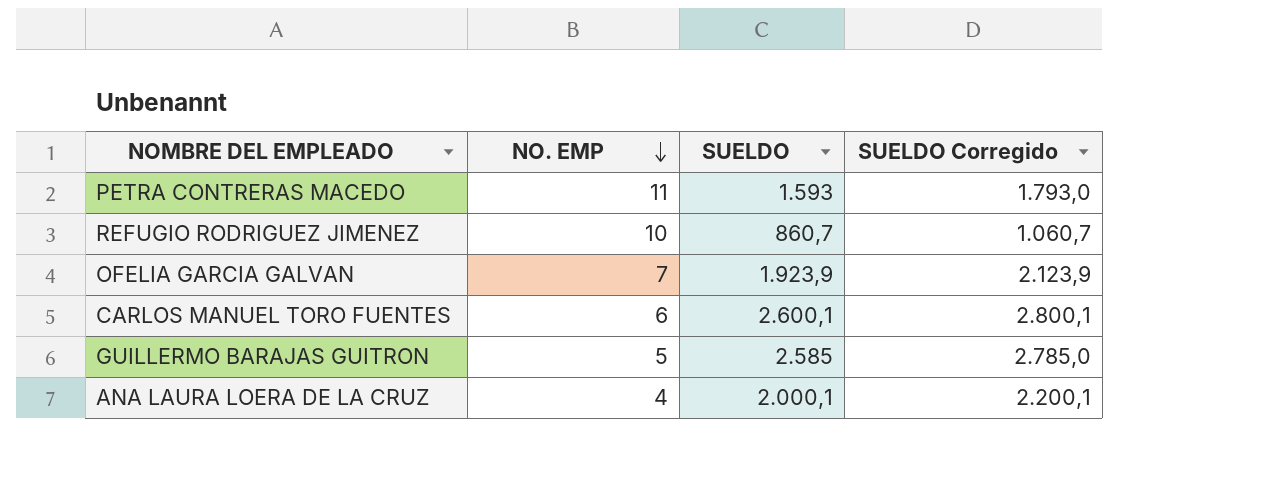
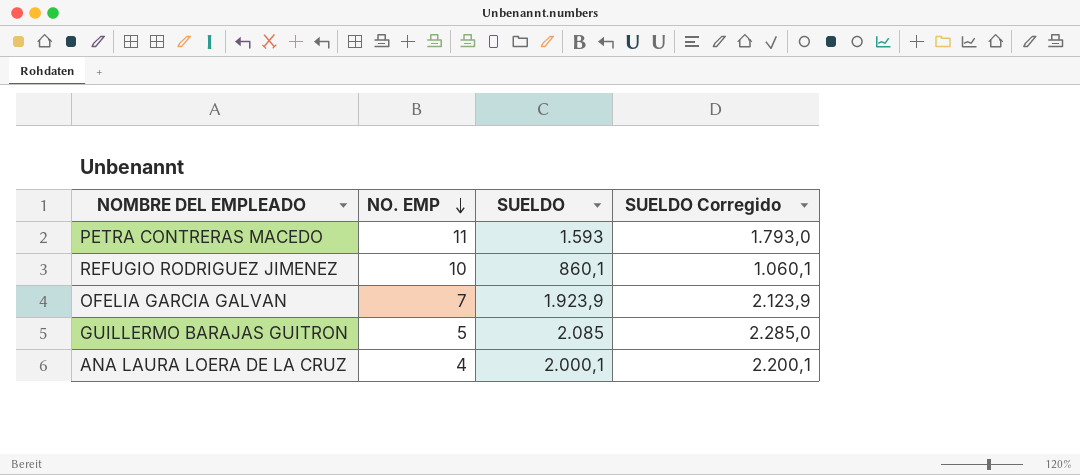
row CARLOS MANUEL TORO FUENTES: 6 | 2.600,1 | 2.800,1 -> none
REFUGIO RODRIGUEZ JIMENEZ | SUELDO: 860,7 -> 860,1
REFUGIO RODRIGUEZ JIMENEZ | SUELDO Corregido: 1.060,7 -> 1.060,1
GUILLERMO BARAJAS GUITRON | SUELDO: 2.585 -> 2.085
GUILLERMO BARAJAS GUITRON | SUELDO Corregido: 2.785,0 -> 2.285,0

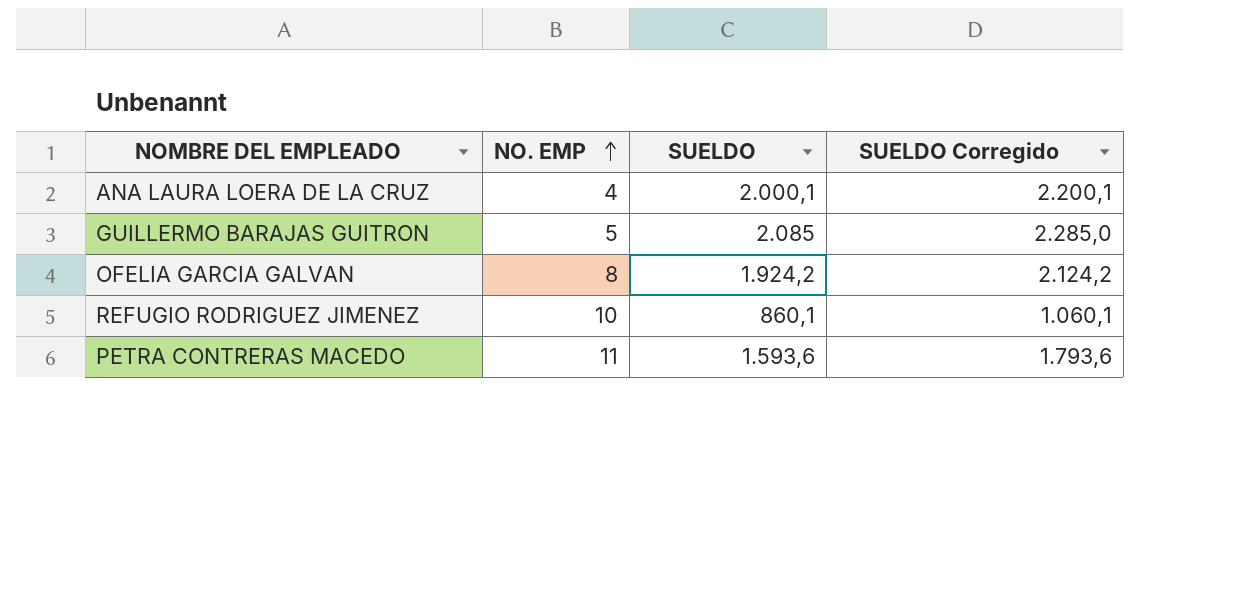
row order: NO. EMP descending -> NO. EMP ascending
OFELIA GARCIA GALVAN | NO. EMP: 7 -> 8
OFELIA GARCIA GALVAN | SUELDO: 1.923,9 -> 1.924,2
OFELIA GARCIA GALVAN | SUELDO Corregido: 2.123,9 -> 2.124,2
PETRA CONTRERAS MACEDO | SUELDO: 1.593 -> 1.593,6
PETRA CONTRERAS MACEDO | SUELDO Corregido: 1.793,0 -> 1.793,6

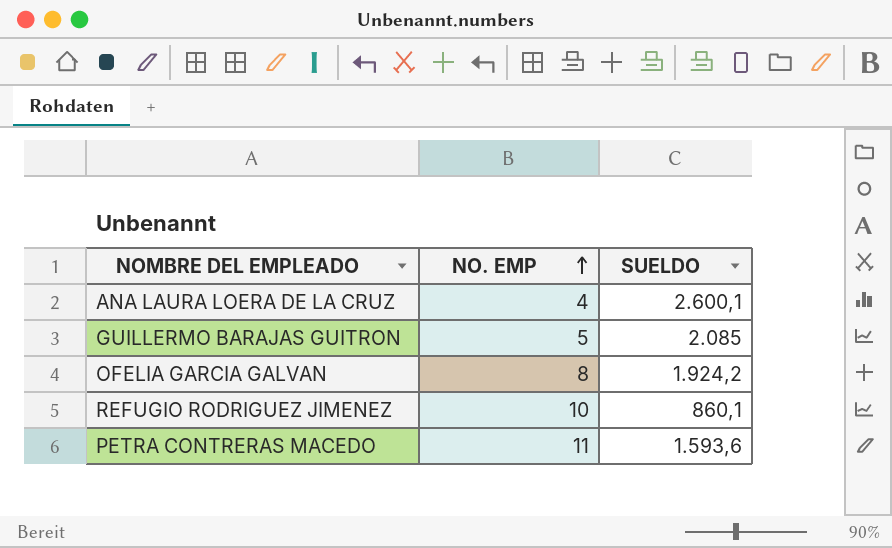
column SUELDO Corregido | formula: [SUELDO] + 200 -> none
ANA LAURA LOERA DE LA CRUZ | SUELDO: 2.000,1 -> 2.600,1

